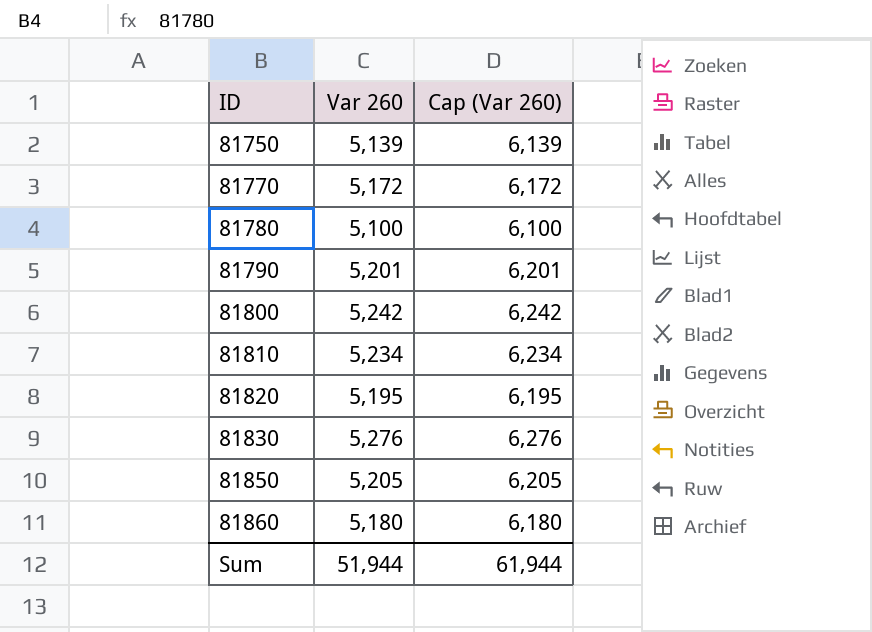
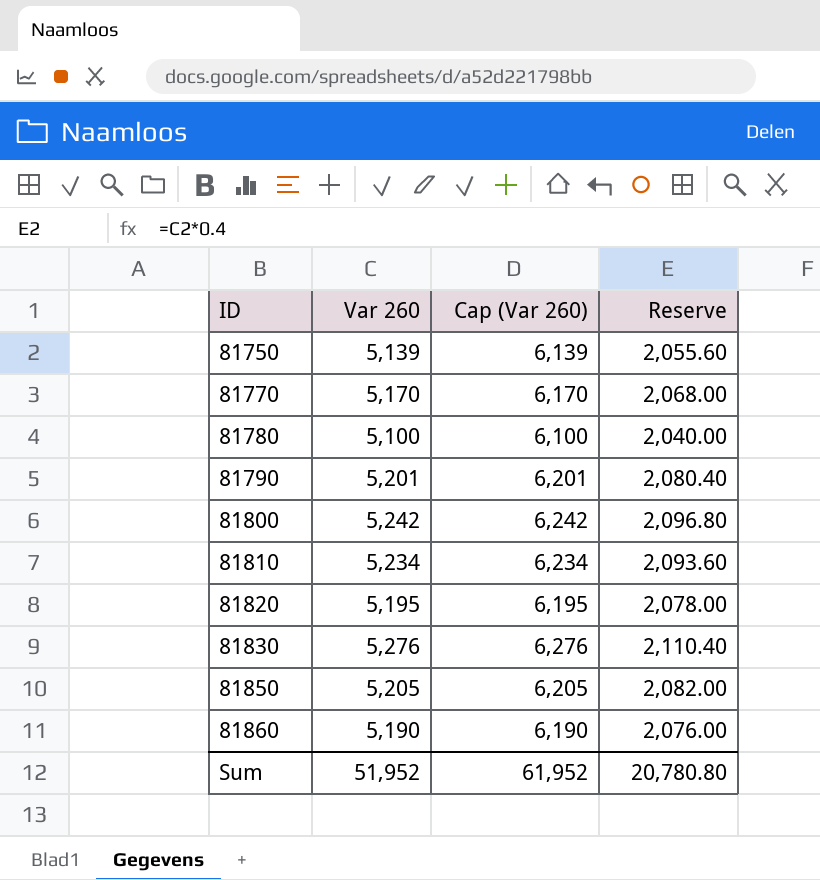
column Reserve | formula: none -> [Var 260] * 0.4
81770 | Var 260: 5,172 -> 5,170
81770 | Cap (Var 260): 6,172 -> 6,170
81860 | Var 260: 5,180 -> 5,190
81860 | Cap (Var 260): 6,180 -> 6,190
Sum | Var 260: 51,944 -> 51,952
Sum | Cap (Var 260): 61,944 -> 61,952

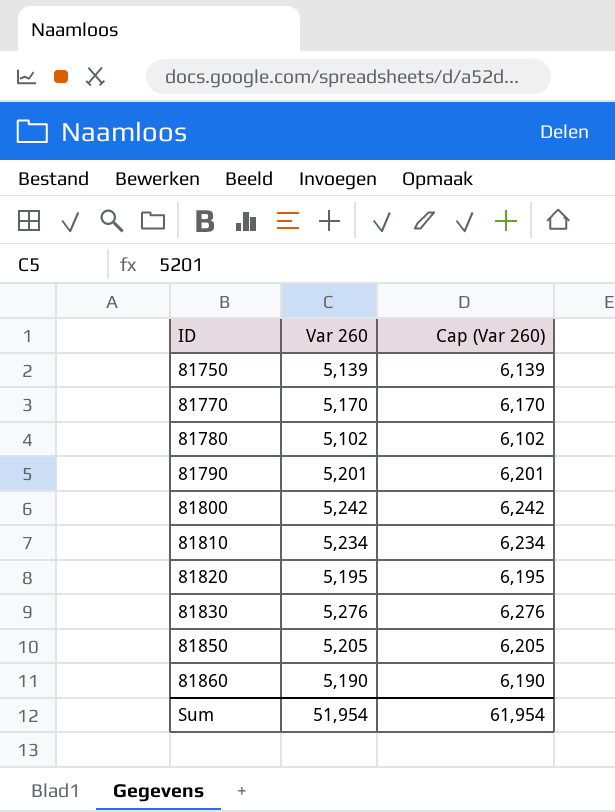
column Reserve | formula: [Var 260] * 0.4 -> none
81780 | Var 260: 5,100 -> 5,102
81780 | Cap (Var 260): 6,100 -> 6,102
Sum | Var 260: 51,952 -> 51,954
Sum | Cap (Var 260): 61,952 -> 61,954

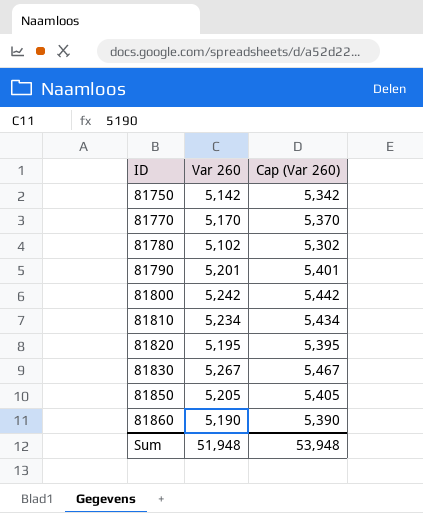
column Cap (Var 260) | formula: [Var 260] + 1000 -> [Var 260] + 200
81750 | Var 260: 5,139 -> 5,142
81830 | Var 260: 5,276 -> 5,267
Sum | Var 260: 51,954 -> 51,948
Sum | Cap (Var 260): 61,954 -> 53,948

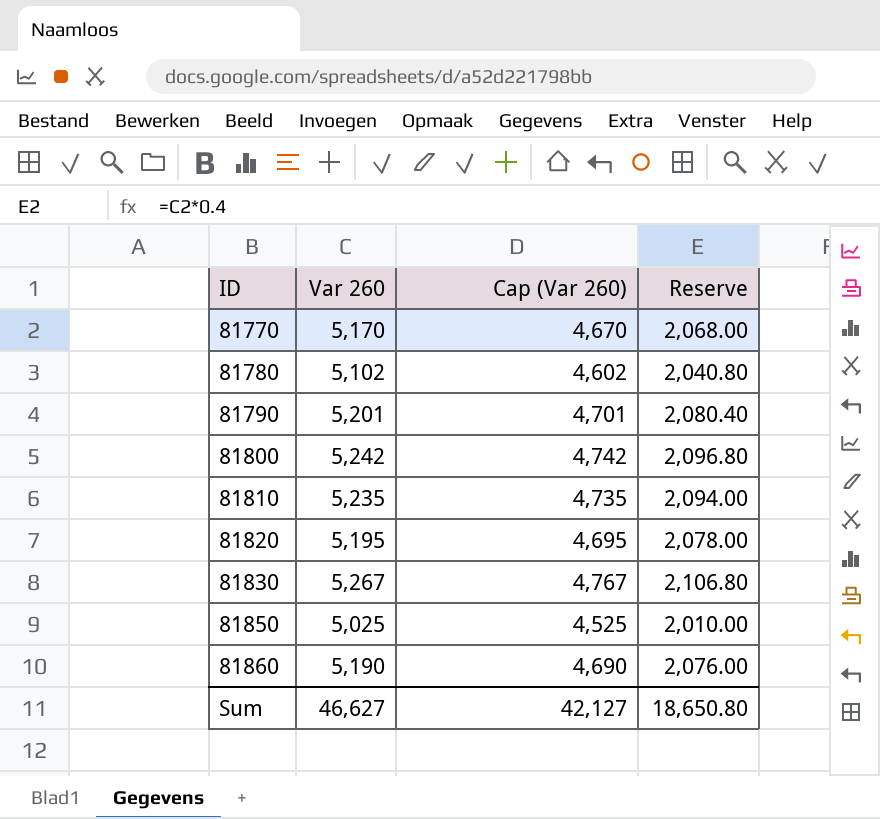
column Cap (Var 260) | formula: [Var 260] + 200 -> [Var 260] - 500
column Reserve | formula: none -> [Var 260] * 0.4
row 81750: 5,142 | 5,342 -> none
81810 | Var 260: 5,234 -> 5,235
81850 | Var 260: 5,205 -> 5,025
Sum | Var 260: 51,948 -> 46,627
Sum | Cap (Var 260): 53,948 -> 42,127

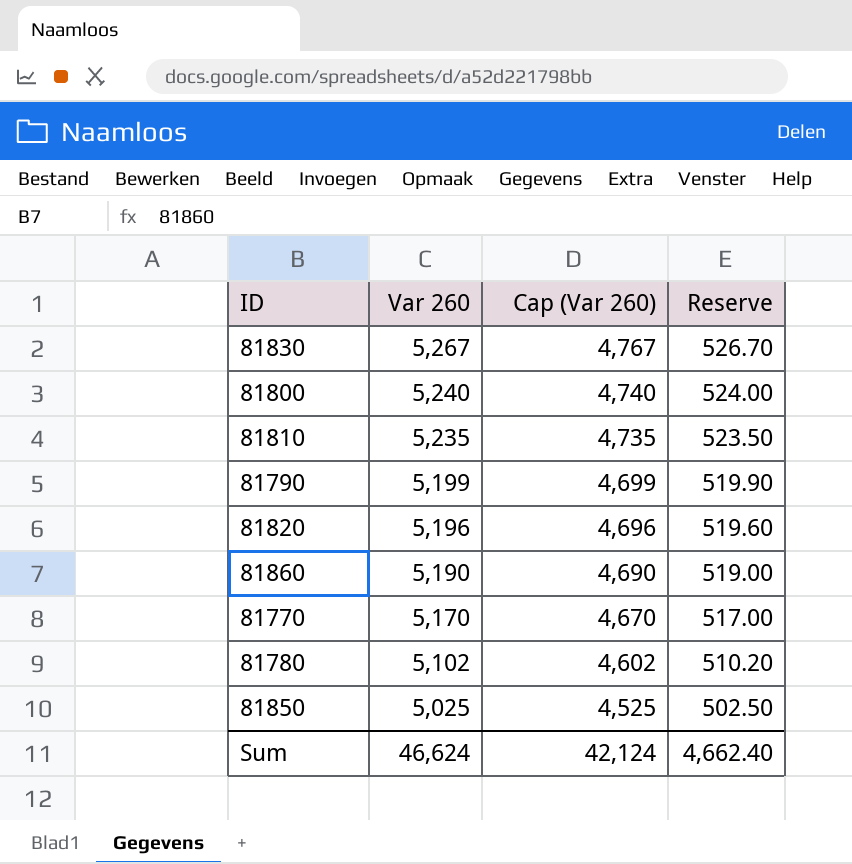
row order: ID ascending -> Var 260 descending
column Reserve | formula: [Var 260] * 0.4 -> [Var 260] * 0.1
81800 | Var 260: 5,242 -> 5,240
81800 | Cap (Var 260): 4,742 -> 4,740
81790 | Var 260: 5,201 -> 5,199
81790 | Cap (Var 260): 4,701 -> 4,699
81820 | Var 260: 5,195 -> 5,196
81820 | Cap (Var 260): 4,695 -> 4,696
Sum | Var 260: 46,627 -> 46,624
Sum | Cap (Var 260): 42,127 -> 42,124
Sum | Reserve: 18,650.80 -> 4,662.40

